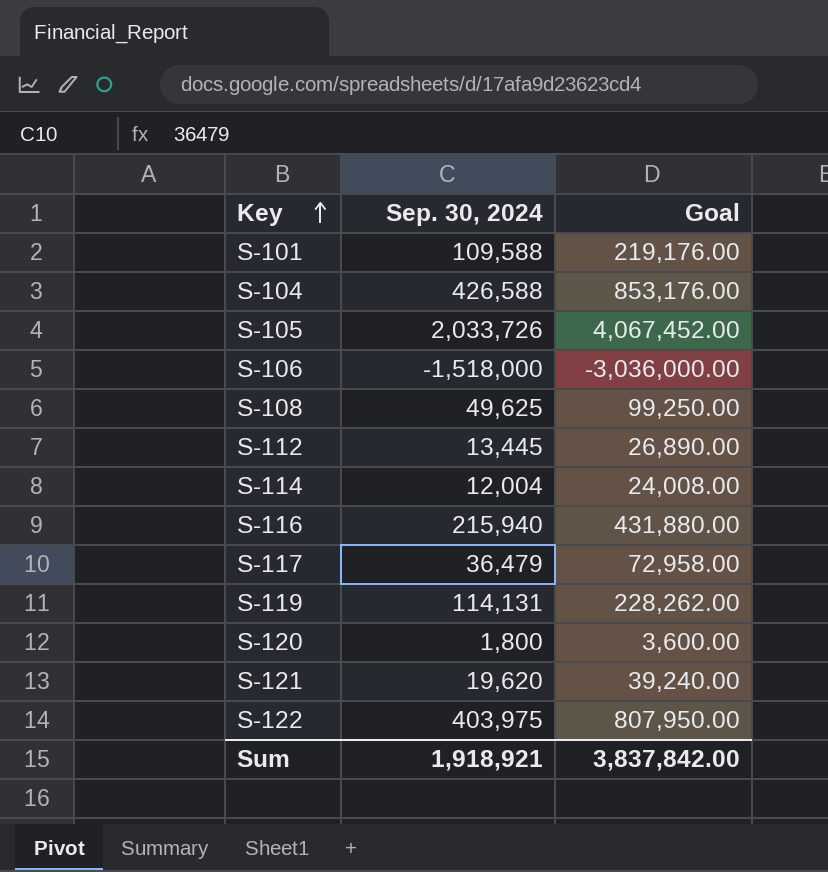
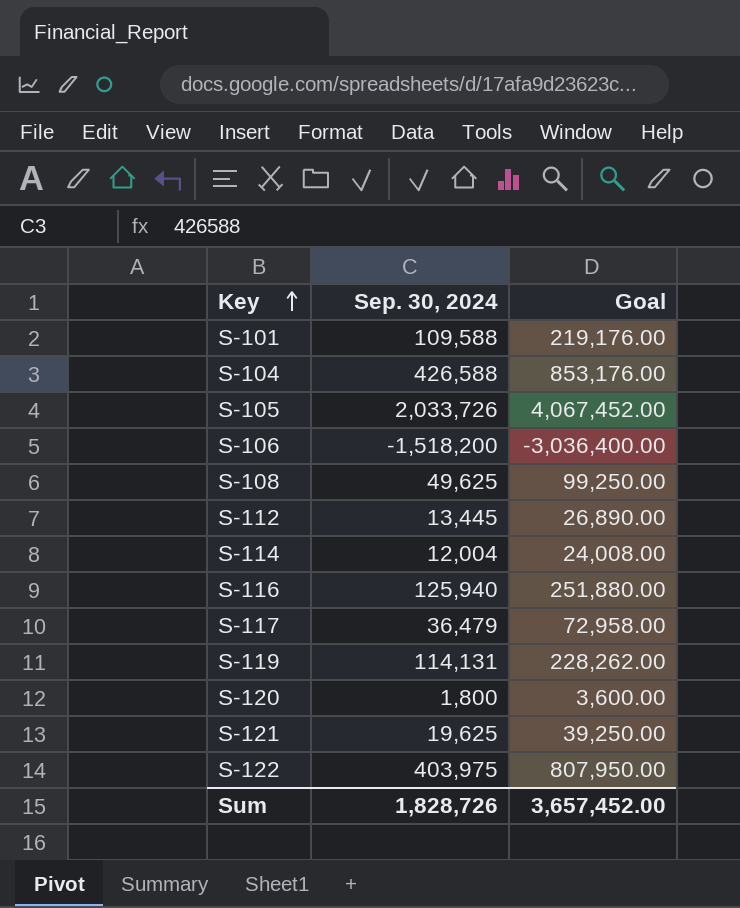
S-106 | Sep. 30, 2024: -1,518,000 -> -1,518,200
S-106 | Goal: -3,036,000.00 -> -3,036,400.00
S-116 | Sep. 30, 2024: 215,940 -> 125,940
S-116 | Goal: 431,880.00 -> 251,880.00
S-121 | Sep. 30, 2024: 19,620 -> 19,625
S-121 | Goal: 39,240.00 -> 39,250.00
Sum | Sep. 30, 2024: 1,918,921 -> 1,828,726
Sum | Goal: 3,837,842.00 -> 3,657,452.00

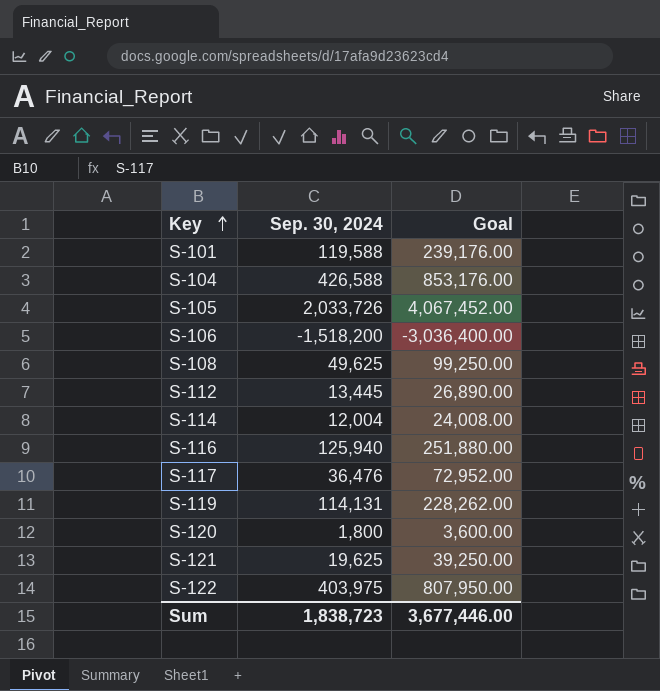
S-101 | Sep. 30, 2024: 109,588 -> 119,588
S-101 | Goal: 219,176.00 -> 239,176.00
S-117 | Sep. 30, 2024: 36,479 -> 36,476
S-117 | Goal: 72,958.00 -> 72,952.00
Sum | Sep. 30, 2024: 1,828,726 -> 1,838,723
Sum | Goal: 3,657,452.00 -> 3,677,446.00

